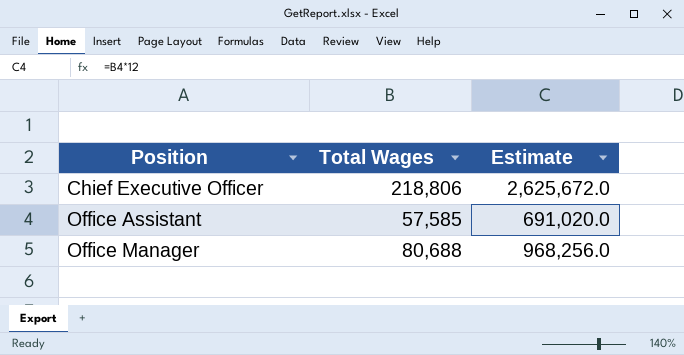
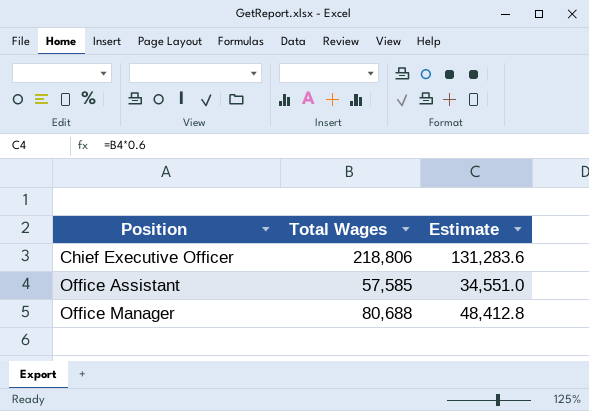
column Estimate | formula: [Total Wages] * 12 -> [Total Wages] * 0.6

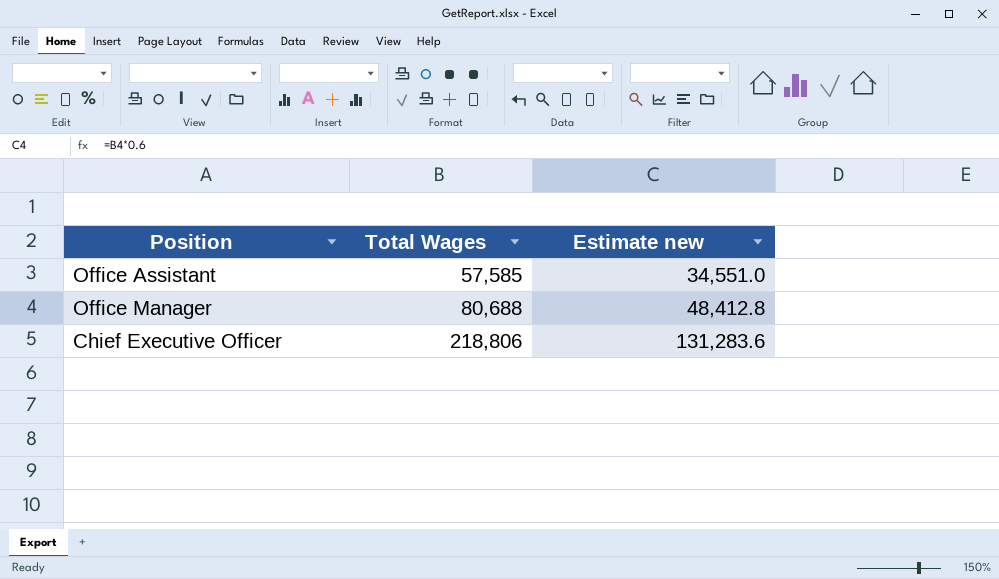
row order: Position ascending -> Total Wages ascending
column name: Estimate -> Estimate new

